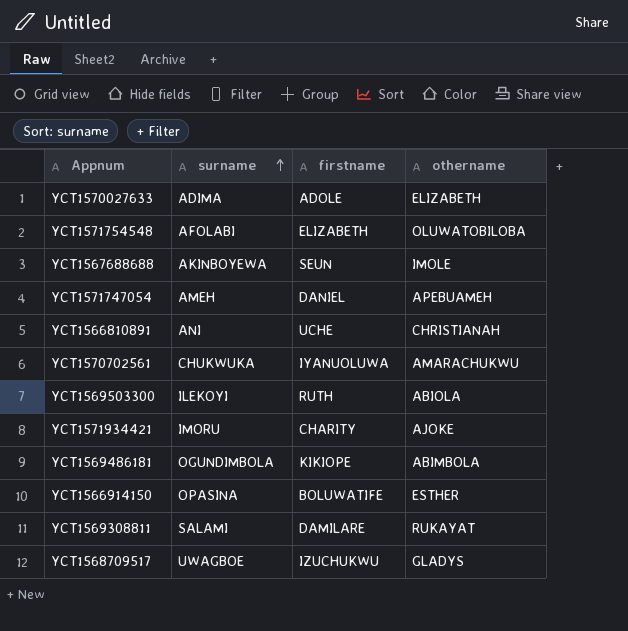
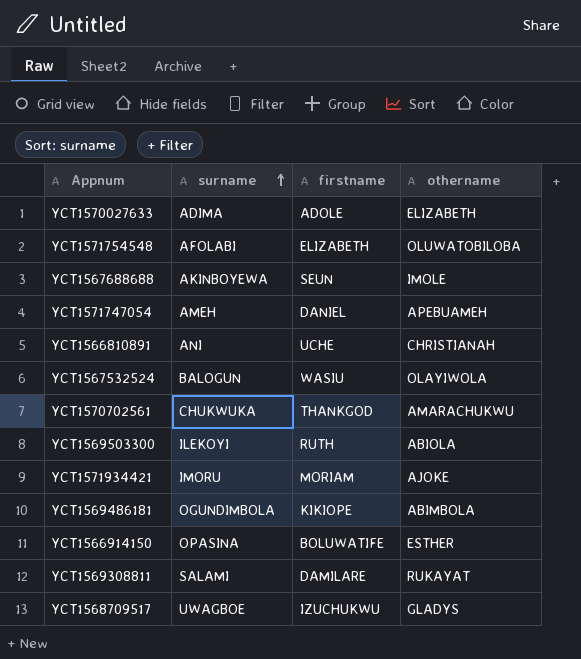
row YCT1567532524: none -> BALOGUN | WASIU | OLAYIWOLA
YCT1570702561 | firstname: IYANUOLUWA -> THANKGOD
YCT1571934421 | firstname: CHARITY -> MORIAM

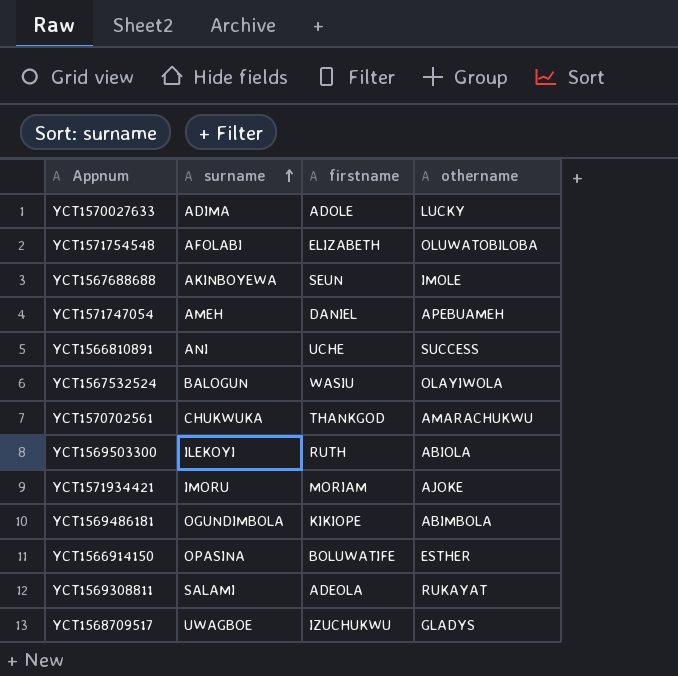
YCT1570027633 | othername: ELIZABETH -> LUCKY
YCT1566810891 | othername: CHRISTIANAH -> SUCCESS
YCT1569308811 | firstname: DAMILARE -> ADEOLA

